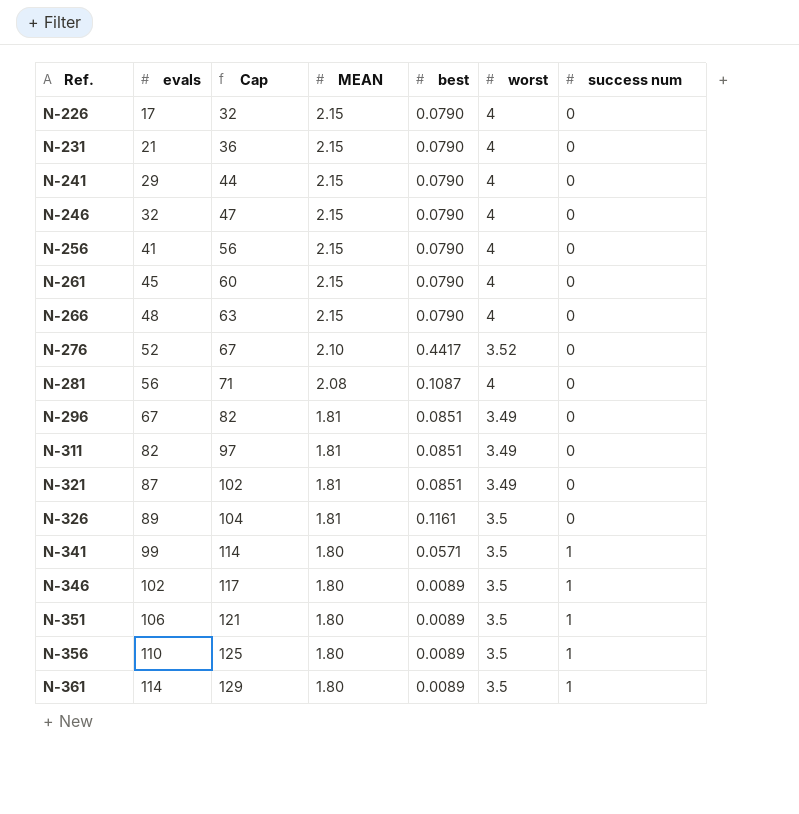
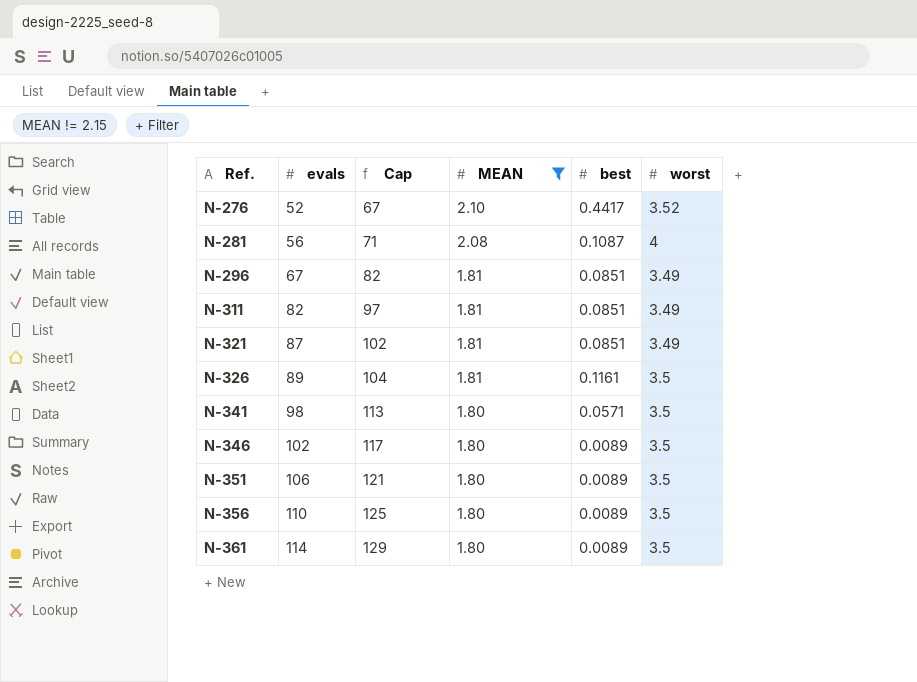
filter: none -> MEAN != 2.15
column success num | position: 7 -> none
N-341 | evals: 99 -> 98
N-341 | Cap: 114 -> 113

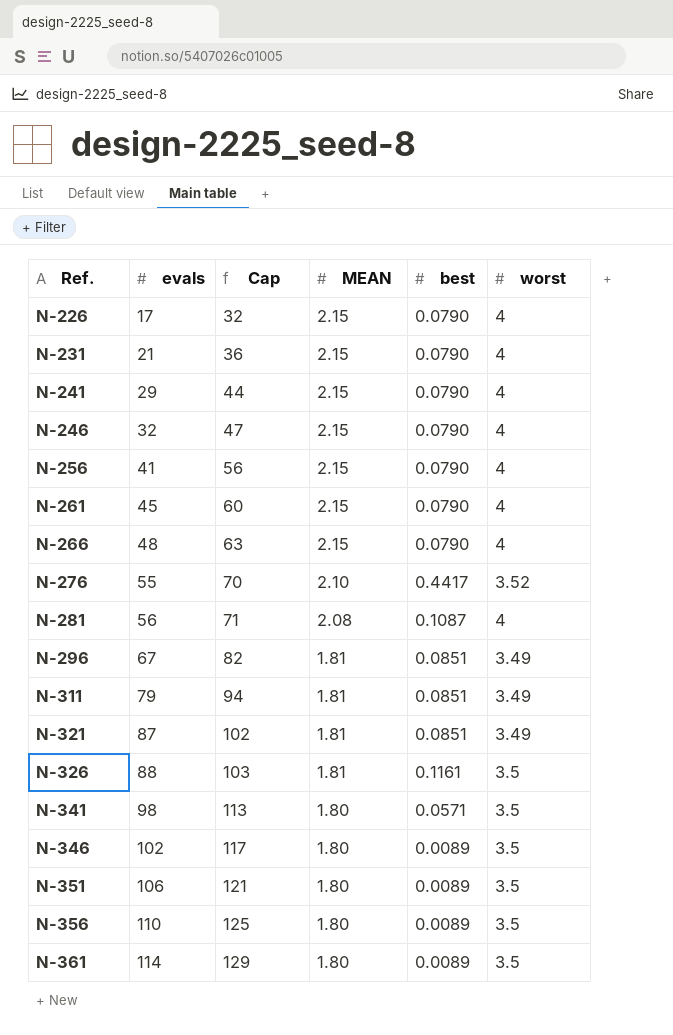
filter: MEAN != 2.15 -> none
N-276 | evals: 52 -> 55
N-276 | Cap: 67 -> 70
N-311 | evals: 82 -> 79
N-311 | Cap: 97 -> 94
N-326 | evals: 89 -> 88
N-326 | Cap: 104 -> 103

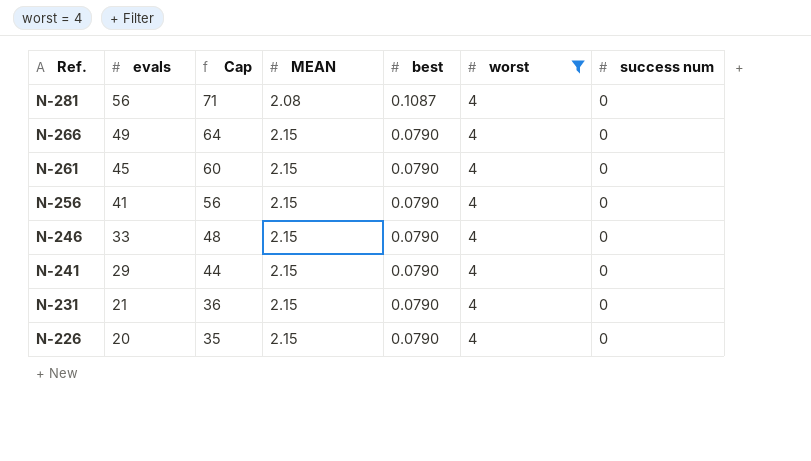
filter: none -> worst = 4
row order: Ref. ascending -> Ref. descending
column success num | position: none -> 7
N-266 | evals: 48 -> 49
N-266 | Cap: 63 -> 64
N-246 | evals: 32 -> 33
N-246 | Cap: 47 -> 48
N-226 | evals: 17 -> 20
N-226 | Cap: 32 -> 35

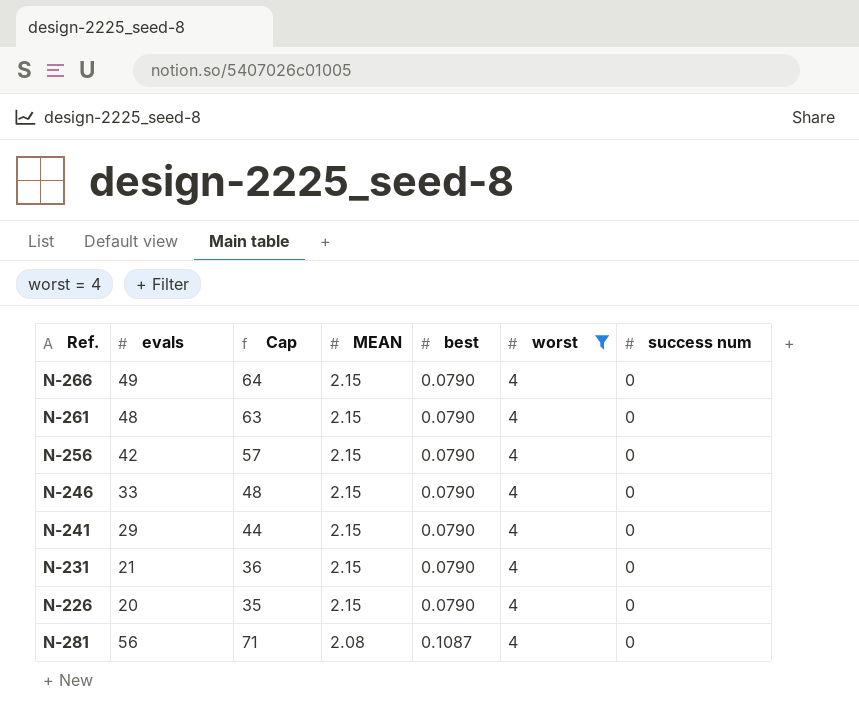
row order: Ref. descending -> MEAN descending
N-261 | evals: 45 -> 48
N-261 | Cap: 60 -> 63
N-256 | evals: 41 -> 42
N-256 | Cap: 56 -> 57

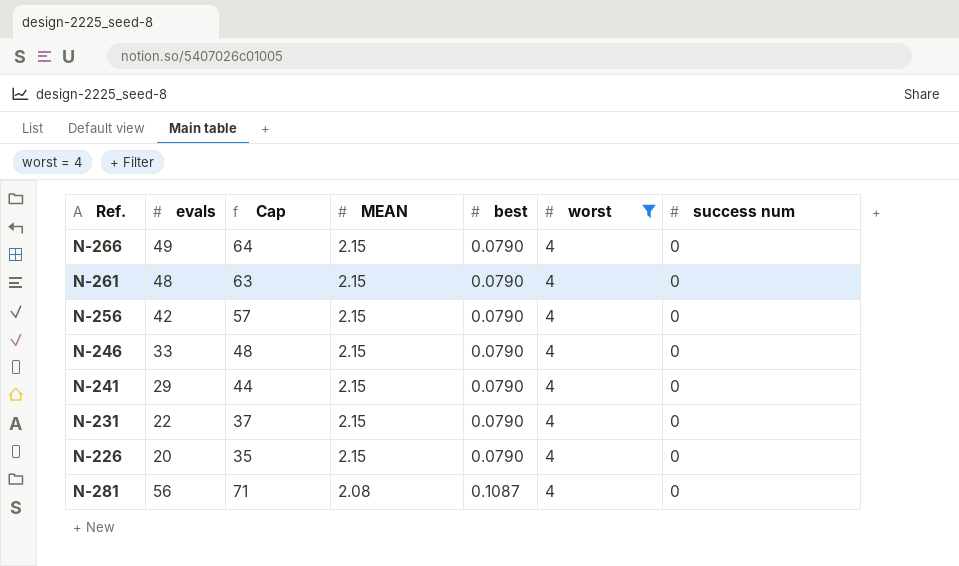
N-231 | evals: 21 -> 22
N-231 | Cap: 36 -> 37

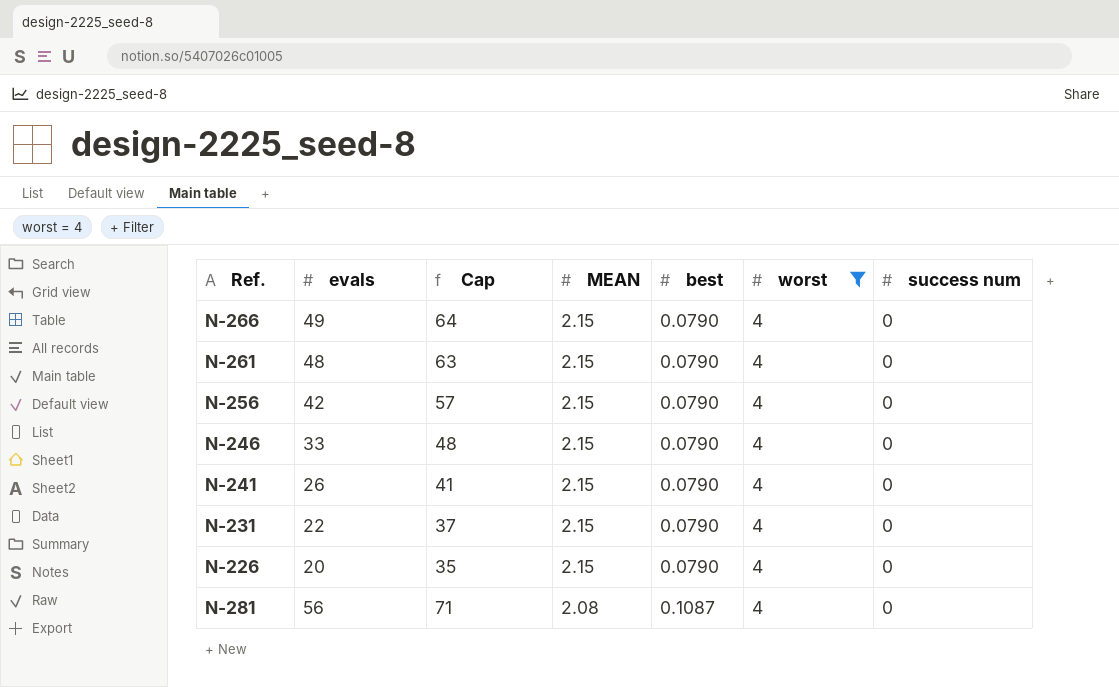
N-241 | evals: 29 -> 26
N-241 | Cap: 44 -> 41

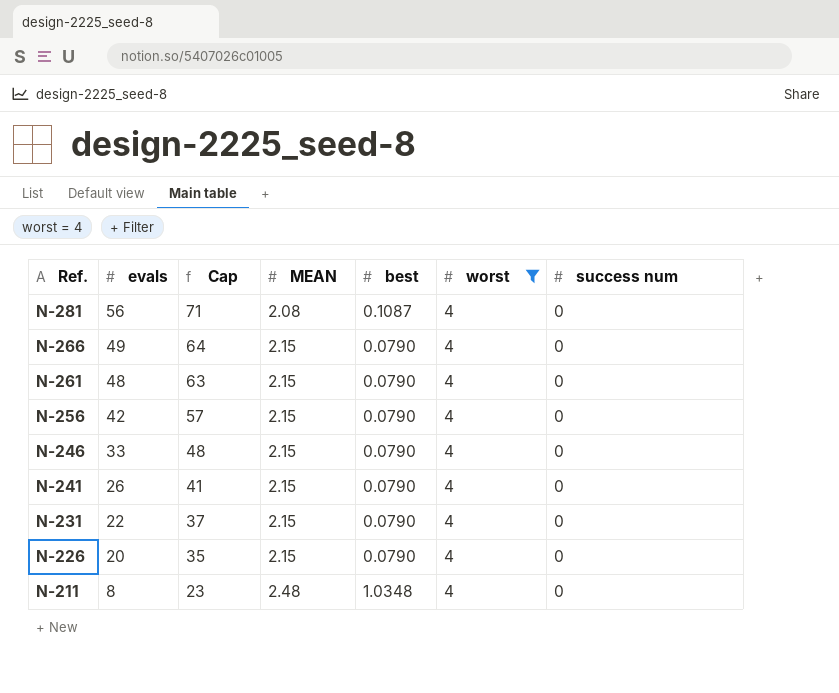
row order: MEAN descending -> Ref. descending
row N-211: none -> 8 | 23 | 2.48 | 1.0348 | 4 | 0

